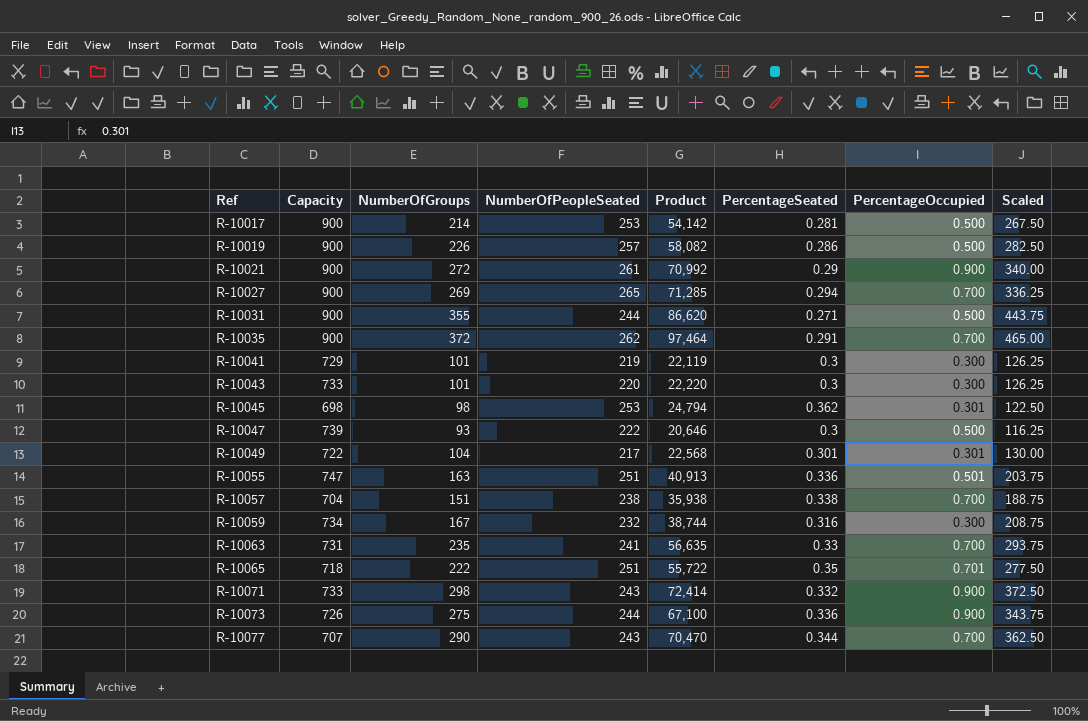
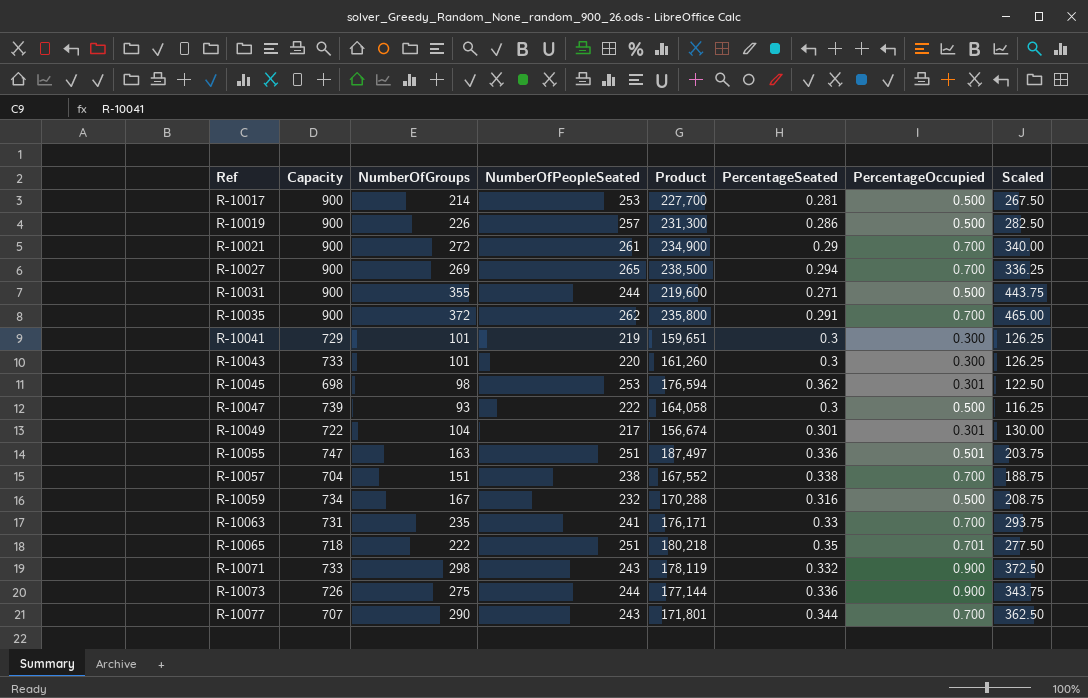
column Product | formula: [NumberOfGroups] * [NumberOfPeopleSeated] -> [Capacity] * [NumberOfPeopleSeated]
R-10021 | PercentageOccupied: 0.900 -> 0.700
R-10059 | PercentageOccupied: 0.300 -> 0.500

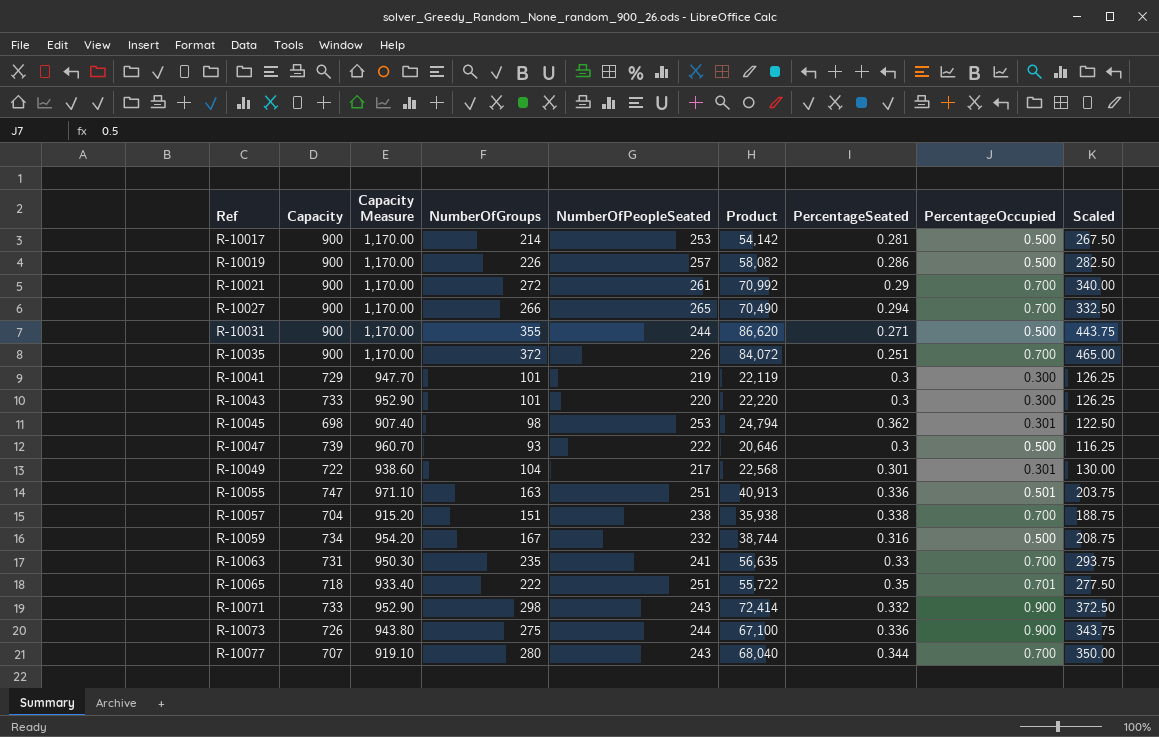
column Capacity Measure | formula: none -> [Capacity] * 1.3
column Product | formula: [Capacity] * [NumberOfPeopleSeated] -> [NumberOfGroups] * [NumberOfPeopleSeated]
R-10027 | NumberOfGroups: 269 -> 266
R-10027 | Scaled: 336.25 -> 332.50
R-10035 | NumberOfPeopleSeated: 262 -> 226
R-10035 | PercentageSeated: 0.291 -> 0.251
R-10077 | NumberOfGroups: 290 -> 280
R-10077 | Scaled: 362.50 -> 350.00

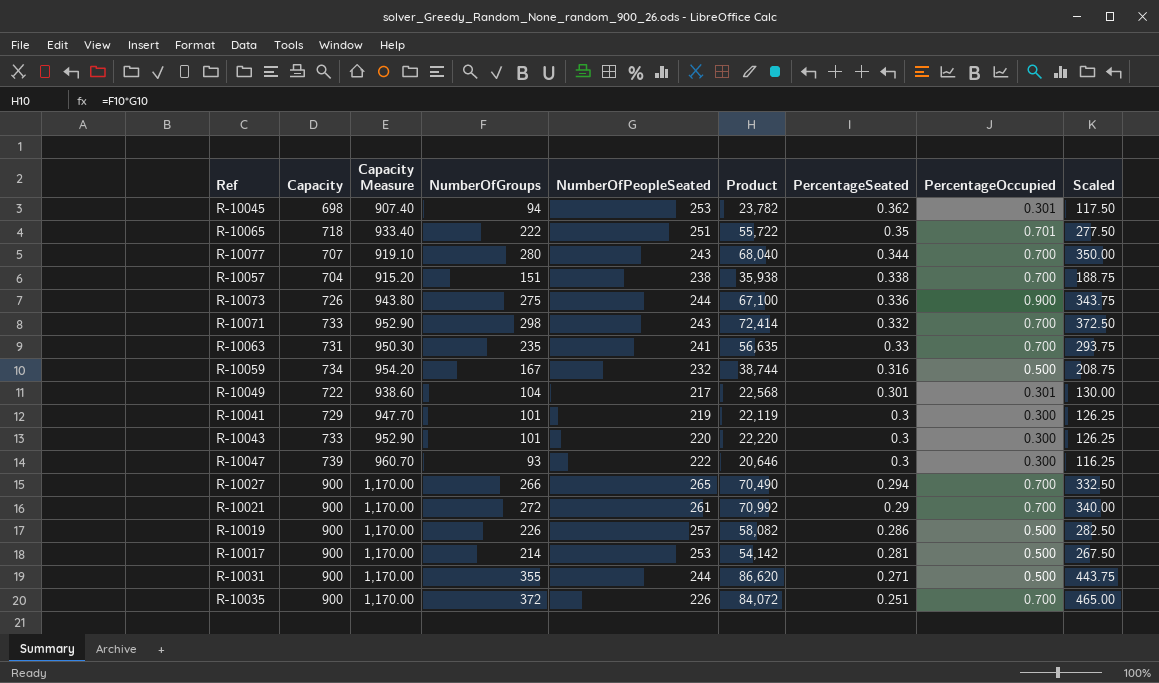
row order: Ref ascending -> PercentageSeated descending
row R-10055: 747 | 971.10 | 163 | 251 | 40,913 | 0.336 | 0.501 | 203.75 -> none
R-10045 | NumberOfGroups: 98 -> 94
R-10045 | Product: 24,794 -> 23,782
R-10045 | Scaled: 122.50 -> 117.50
R-10071 | PercentageOccupied: 0.900 -> 0.700
R-10047 | PercentageOccupied: 0.500 -> 0.300

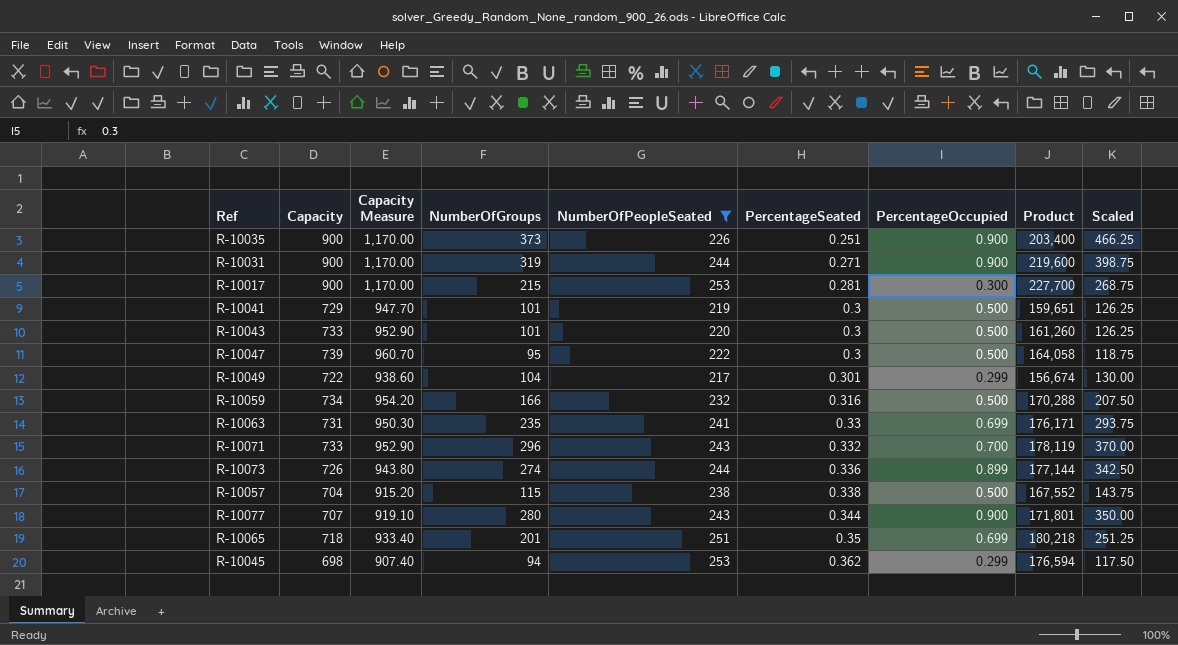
filter: none -> NumberOfPeopleSeated <= 253
row order: PercentageSeated descending -> PercentageSeated ascending
column Product | formula: [NumberOfGroups] * [NumberOfPeopleSeated] -> [Capacity] * [NumberOfPeopleSeated]
column Product | position: 6 -> 8
R-10035 | NumberOfGroups: 372 -> 373
R-10035 | PercentageOccupied: 0.700 -> 0.900
R-10035 | Scaled: 465.00 -> 466.25
R-10031 | NumberOfGroups: 355 -> 319
R-10031 | PercentageOccupied: 0.500 -> 0.900
R-10031 | Scaled: 443.75 -> 398.75
R-10017 | NumberOfGroups: 214 -> 215
R-10017 | PercentageOccupied: 0.500 -> 0.300
R-10017 | Scaled: 267.50 -> 268.75
R-10041 | PercentageOccupied: 0.300 -> 0.500
R-10043 | PercentageOccupied: 0.300 -> 0.500
R-10047 | NumberOfGroups: 93 -> 95
R-10047 | PercentageOccupied: 0.300 -> 0.500
R-10047 | Scaled: 116.25 -> 118.75
R-10049 | PercentageOccupied: 0.301 -> 0.299
R-10059 | NumberOfGroups: 167 -> 166
R-10059 | Scaled: 208.75 -> 207.50
R-10063 | PercentageOccupied: 0.700 -> 0.699
R-10071 | NumberOfGroups: 298 -> 296
R-10071 | Scaled: 372.50 -> 370.00
R-10073 | NumberOfGroups: 275 -> 274
R-10073 | PercentageOccupied: 0.900 -> 0.899
R-10073 | Scaled: 343.75 -> 342.50
R-10057 | NumberOfGroups: 151 -> 115
R-10057 | PercentageOccupied: 0.700 -> 0.500
R-10057 | Scaled: 188.75 -> 143.75
R-10077 | PercentageOccupied: 0.700 -> 0.900
R-10065 | NumberOfGroups: 222 -> 201
R-10065 | PercentageOccupied: 0.701 -> 0.699
R-10065 | Scaled: 277.50 -> 251.25
R-10045 | PercentageOccupied: 0.301 -> 0.299

